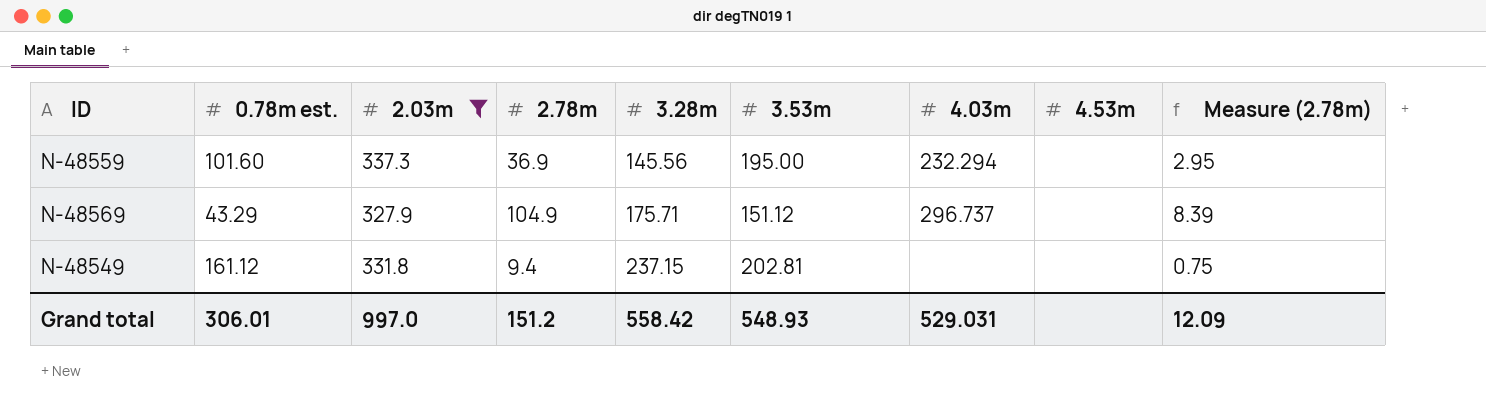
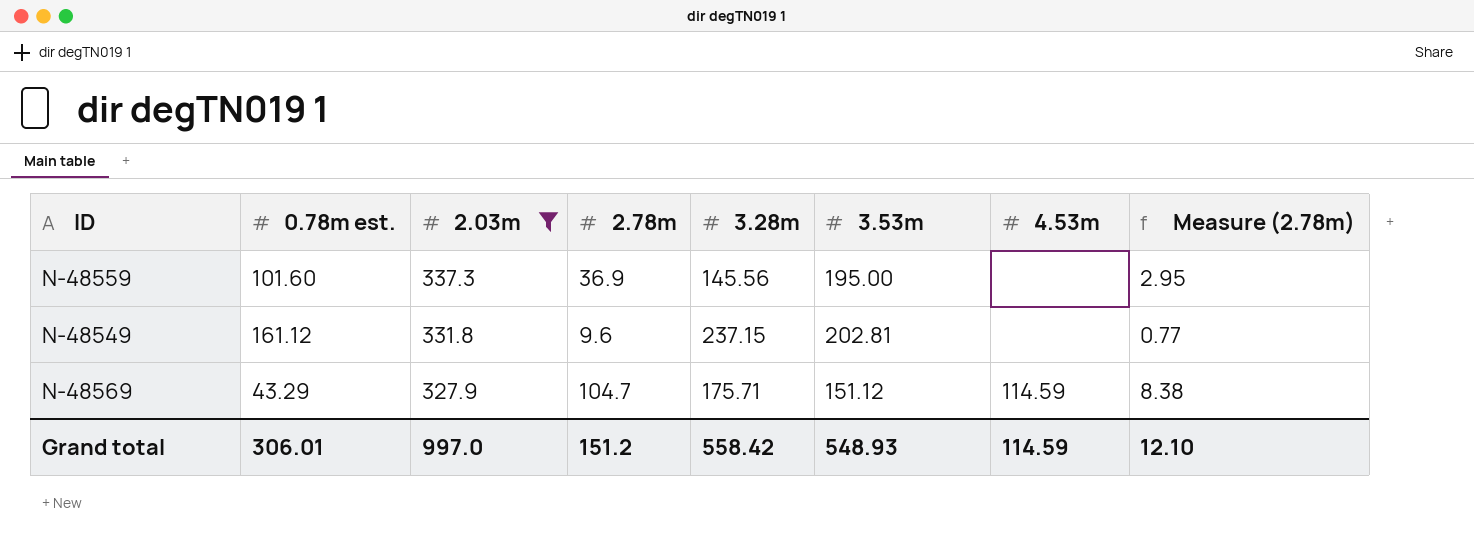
row order: 3.28m ascending -> 2.03m descending
column 4.03m | position: 7 -> none
N-48549 | 2.78m: 9.4 -> 9.6
N-48549 | Measure (2.78m): 0.75 -> 0.77
N-48569 | 2.78m: 104.9 -> 104.7
N-48569 | 4.53m: none -> 114.59
N-48569 | Measure (2.78m): 8.39 -> 8.38
Grand total | 4.53m: none -> 114.59
Grand total | Measure (2.78m): 12.09 -> 12.10

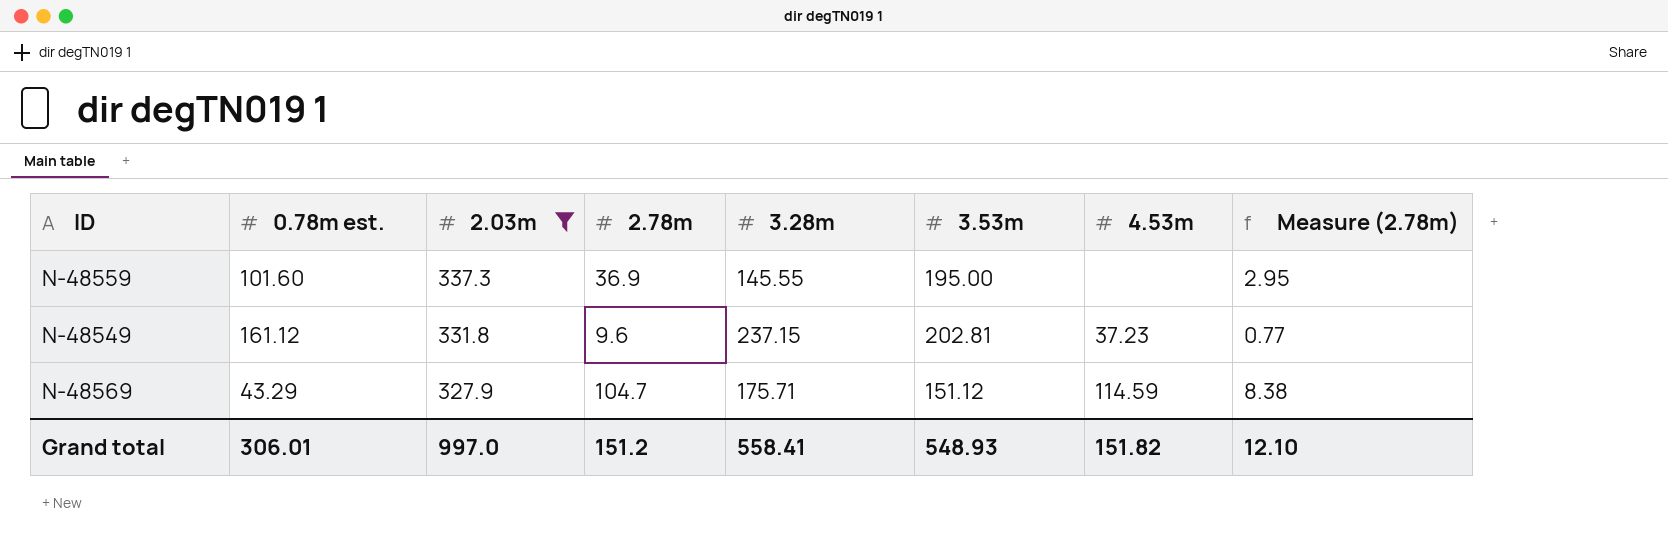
N-48559 | 3.28m: 145.56 -> 145.55
N-48549 | 4.53m: none -> 37.23
Grand total | 3.28m: 558.42 -> 558.41
Grand total | 4.53m: 114.59 -> 151.82

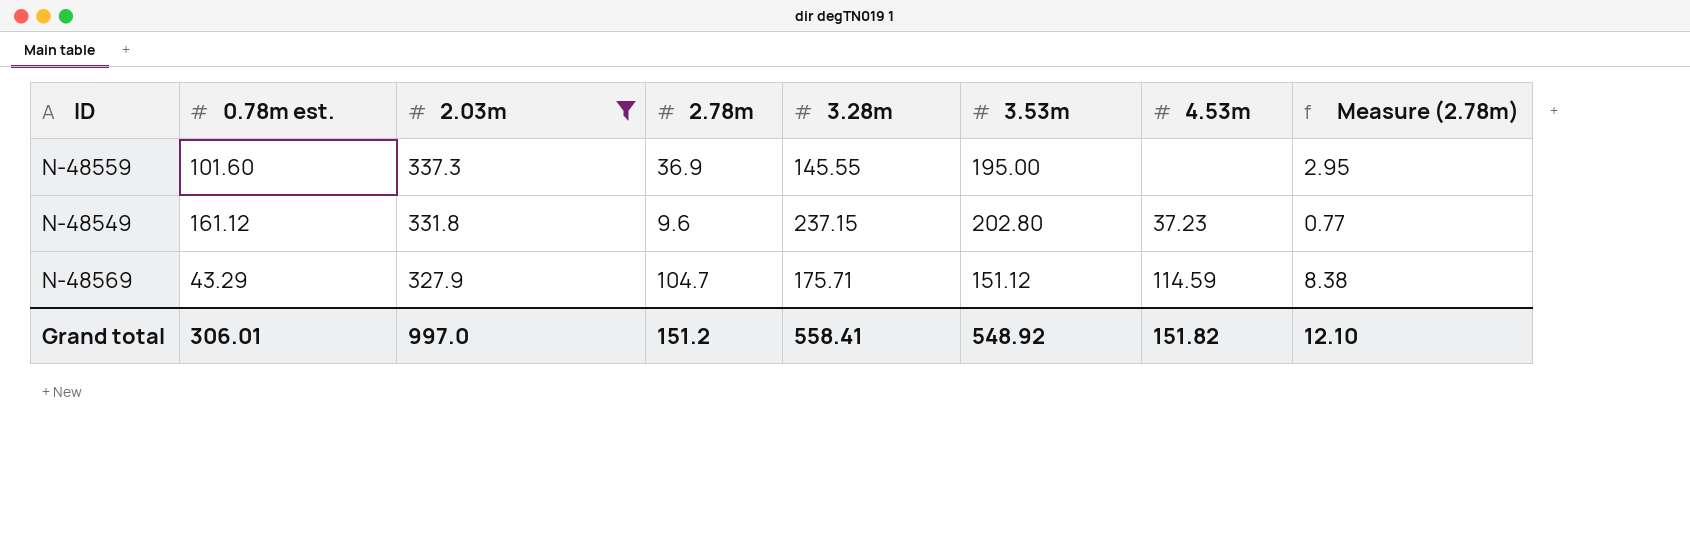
N-48549 | 3.53m: 202.81 -> 202.80
Grand total | 3.53m: 548.93 -> 548.92

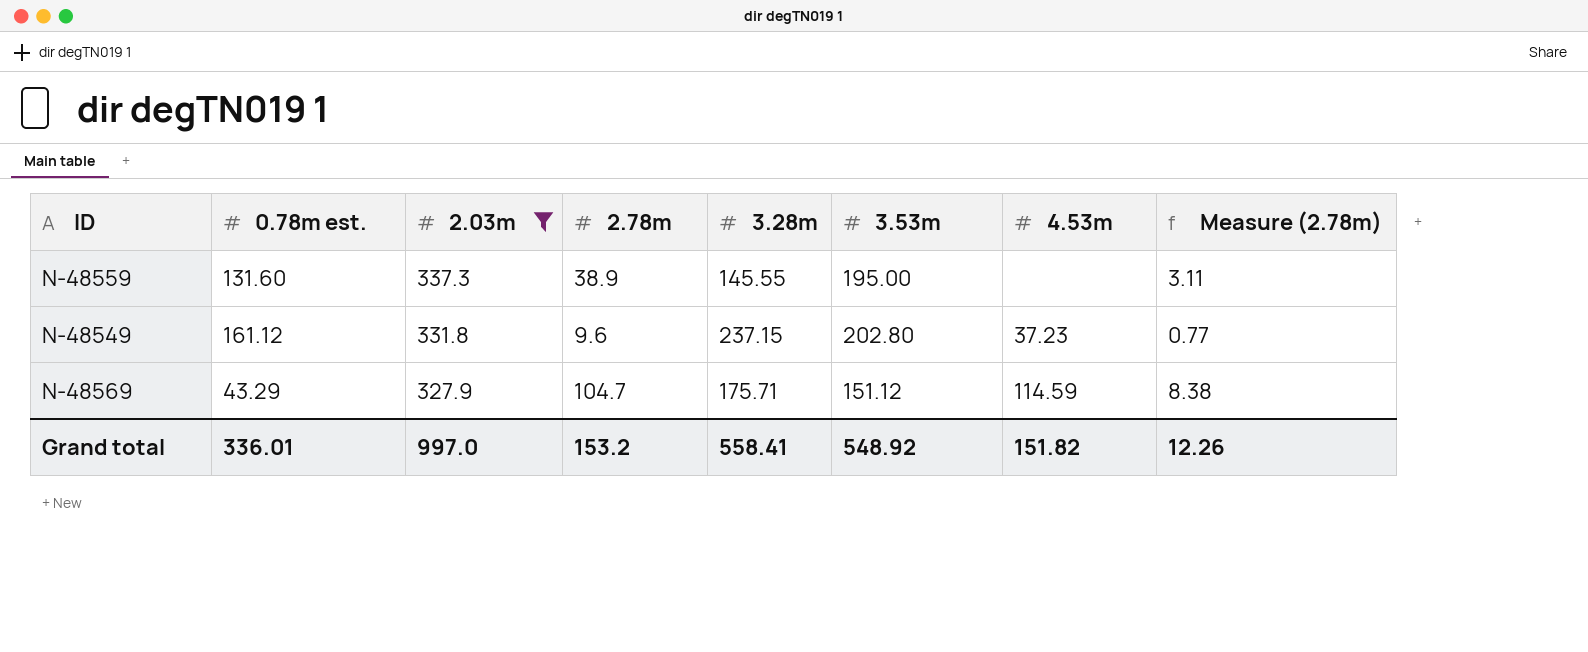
N-48559 | 0.78m est.: 101.60 -> 131.60
N-48559 | 2.78m: 36.9 -> 38.9
N-48559 | Measure (2.78m): 2.95 -> 3.11
Grand total | 0.78m est.: 306.01 -> 336.01
Grand total | 2.78m: 151.2 -> 153.2
Grand total | Measure (2.78m): 12.10 -> 12.26

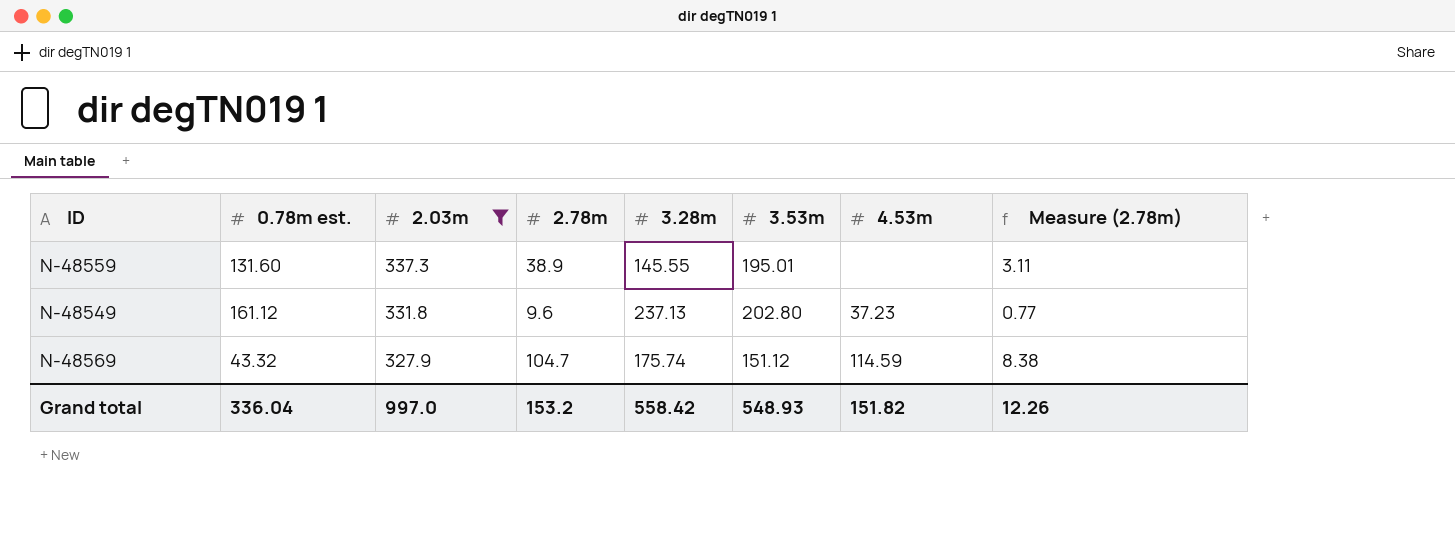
N-48559 | 3.53m: 195.00 -> 195.01
N-48549 | 3.28m: 237.15 -> 237.13
N-48569 | 0.78m est.: 43.29 -> 43.32
N-48569 | 3.28m: 175.71 -> 175.74
Grand total | 0.78m est.: 336.01 -> 336.04
Grand total | 3.28m: 558.41 -> 558.42
Grand total | 3.53m: 548.92 -> 548.93

